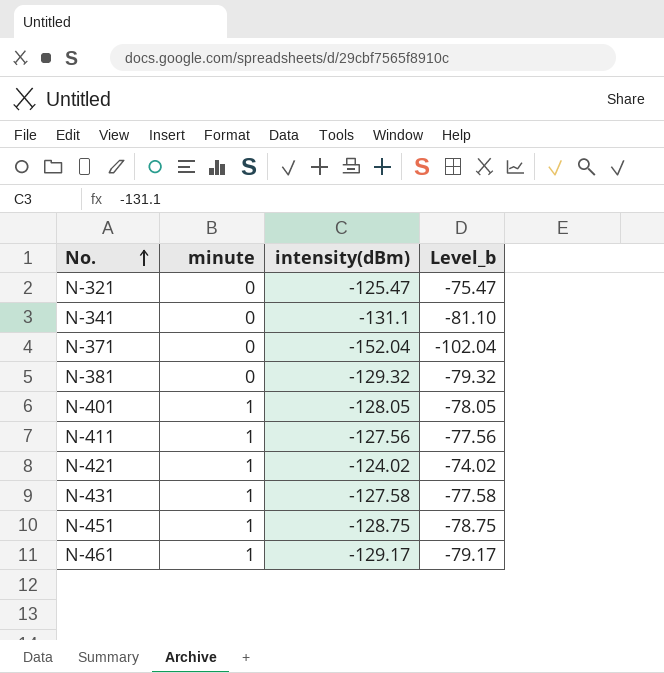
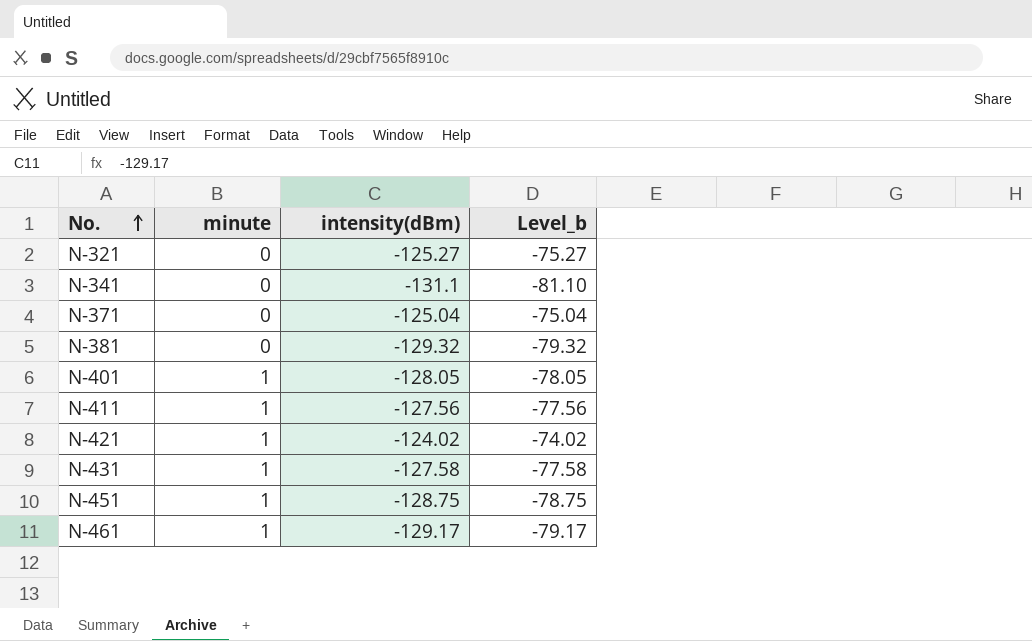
N-321 | intensity(dBm): -125.47 -> -125.27
N-321 | Level_b: -75.47 -> -75.27
N-371 | intensity(dBm): -152.04 -> -125.04
N-371 | Level_b: -102.04 -> -75.04

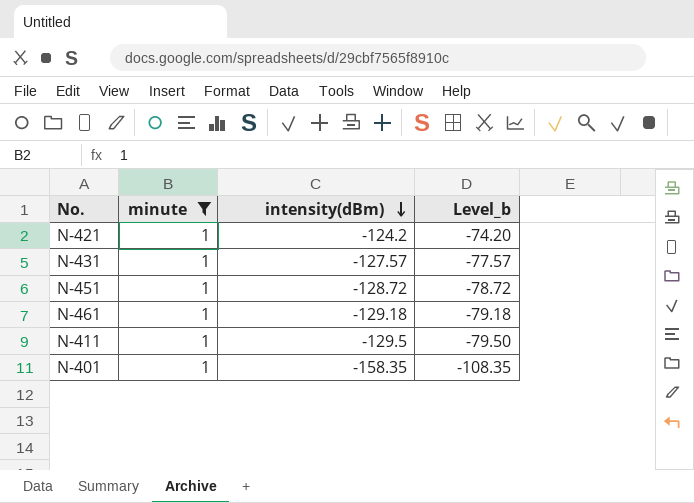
filter: none -> minute = 1
row order: No. ascending -> intensity(dBm) descending
N-421 | intensity(dBm): -124.02 -> -124.2
N-421 | Level_b: -74.02 -> -74.20
N-431 | intensity(dBm): -127.58 -> -127.57
N-431 | Level_b: -77.58 -> -77.57
N-451 | intensity(dBm): -128.75 -> -128.72
N-451 | Level_b: -78.75 -> -78.72
N-461 | intensity(dBm): -129.17 -> -129.18
N-461 | Level_b: -79.17 -> -79.18
N-411 | intensity(dBm): -127.56 -> -129.5
N-411 | Level_b: -77.56 -> -79.50
N-401 | intensity(dBm): -128.05 -> -158.35
N-401 | Level_b: -78.05 -> -108.35

